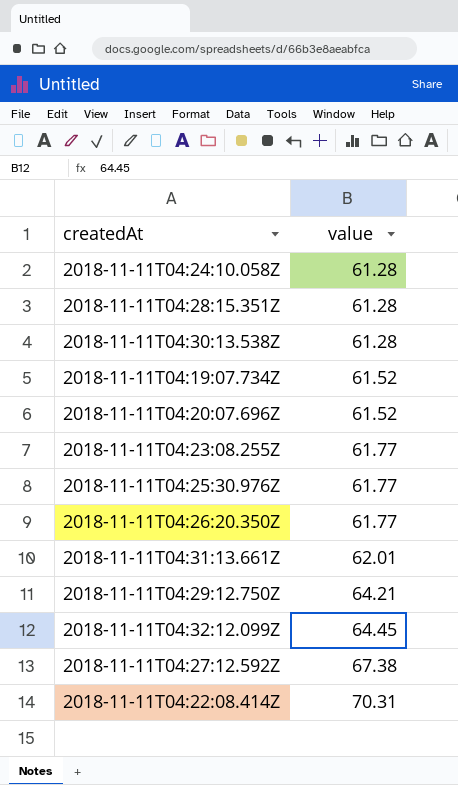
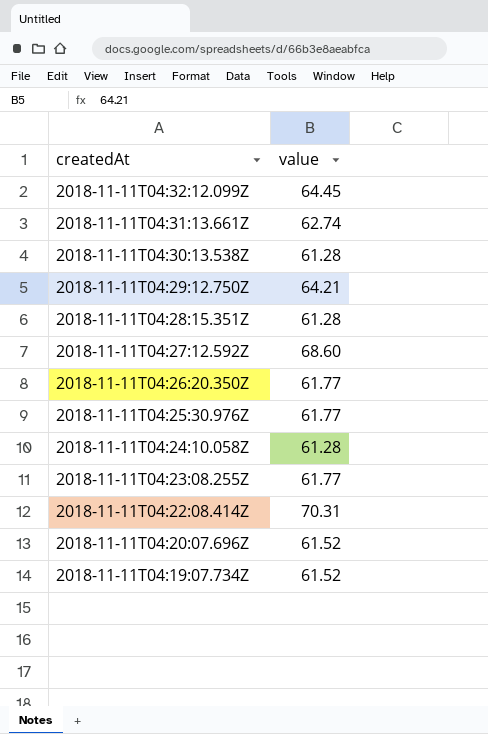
row order: value ascending -> createdAt descending
2018-11-11T04:31:13.661Z | value: 62.01 -> 62.74
2018-11-11T04:27:12.592Z | value: 67.38 -> 68.60

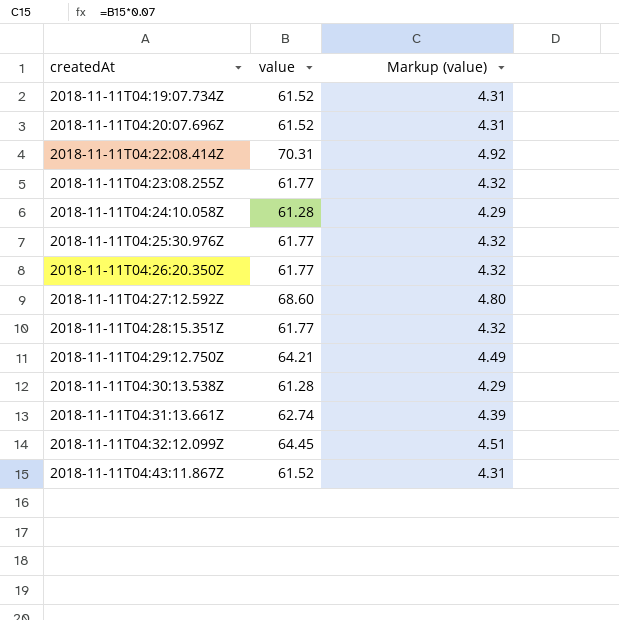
row order: createdAt descending -> createdAt ascending
column Markup (value) | formula: none -> [value] * 0.07
2018-11-11T04:28:15.351Z | value: 61.28 -> 61.77
row 2018-11-11T04:43:11.867Z: none -> 61.52 | 4.31

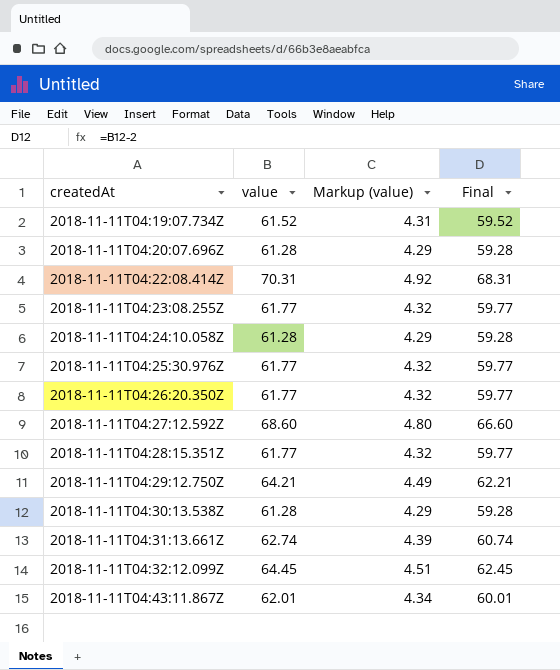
column Final | formula: none -> [value] - 2
2018-11-11T04:20:07.696Z | value: 61.52 -> 61.28
2018-11-11T04:20:07.696Z | Markup (value): 4.31 -> 4.29
2018-11-11T04:43:11.867Z | value: 61.52 -> 62.01
2018-11-11T04:43:11.867Z | Markup (value): 4.31 -> 4.34

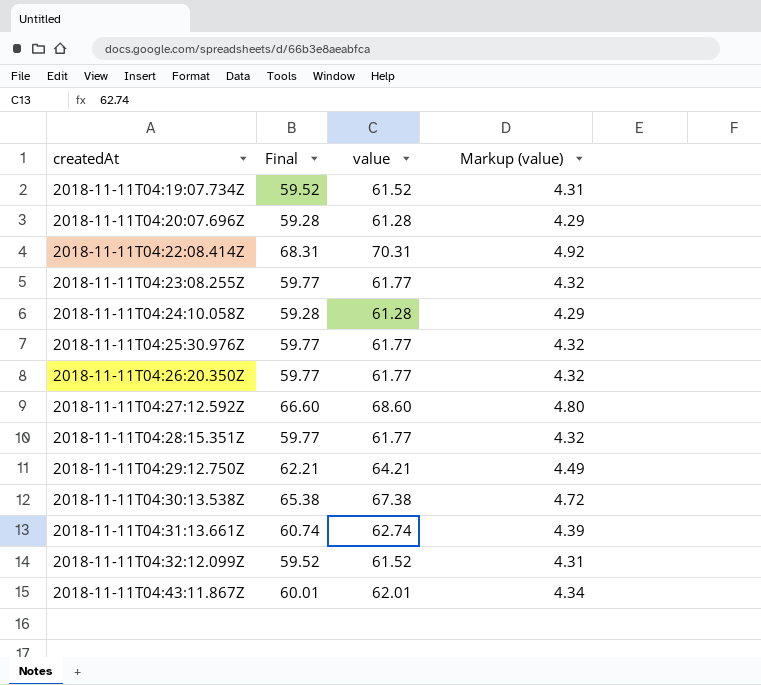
column Final | position: 4 -> 2
2018-11-11T04:30:13.538Z | Final: 59.28 -> 65.38
2018-11-11T04:30:13.538Z | value: 61.28 -> 67.38
2018-11-11T04:30:13.538Z | Markup (value): 4.29 -> 4.72
2018-11-11T04:32:12.099Z | Final: 62.45 -> 59.52
2018-11-11T04:32:12.099Z | value: 64.45 -> 61.52
2018-11-11T04:32:12.099Z | Markup (value): 4.51 -> 4.31

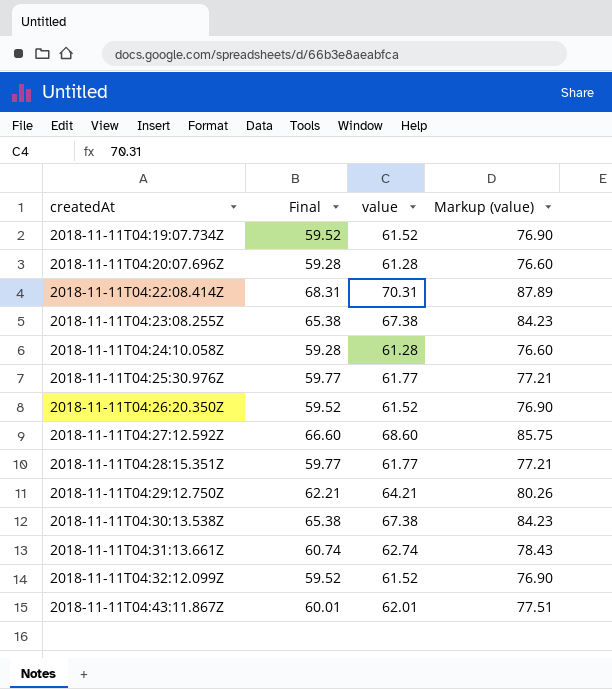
column Markup (value) | formula: [value] * 0.07 -> [value] * 1.25
2018-11-11T04:23:08.255Z | Final: 59.77 -> 65.38
2018-11-11T04:23:08.255Z | value: 61.77 -> 67.38
2018-11-11T04:26:20.350Z | Final: 59.77 -> 59.52
2018-11-11T04:26:20.350Z | value: 61.77 -> 61.52

